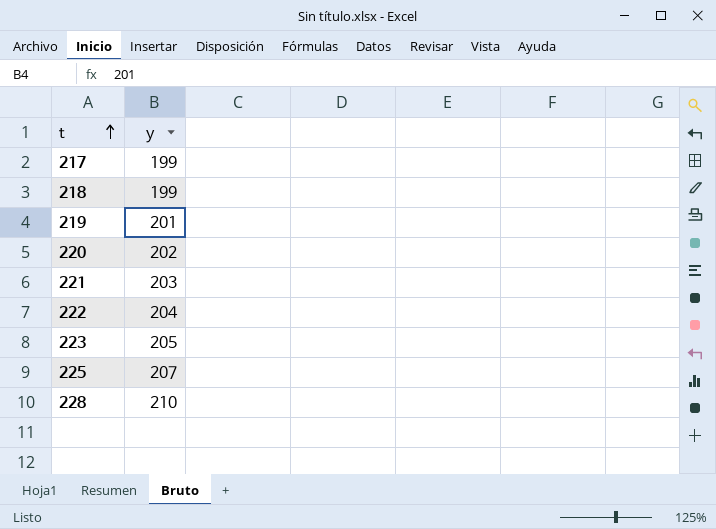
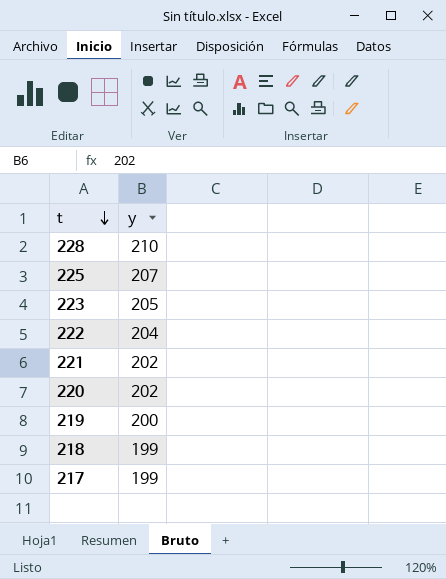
row order: t ascending -> t descending
221 | y: 203 -> 202
219 | y: 201 -> 200

